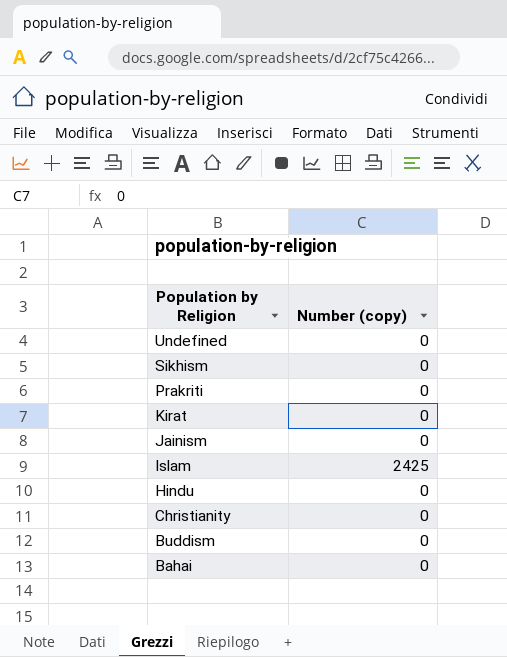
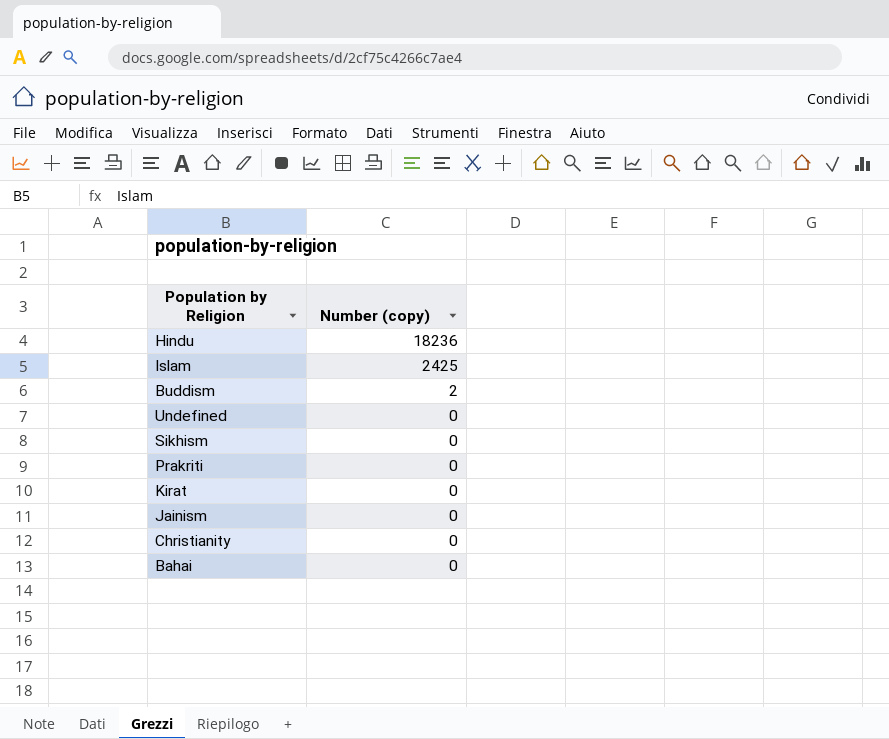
row order: Population by Religion descending -> Number (copy) descending
Hindu | Number (copy): 0 -> 18236
Buddism | Number (copy): 0 -> 2

